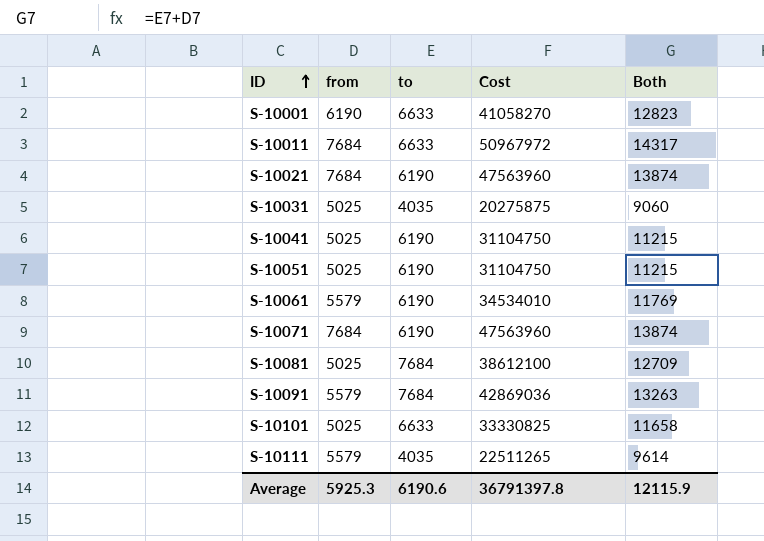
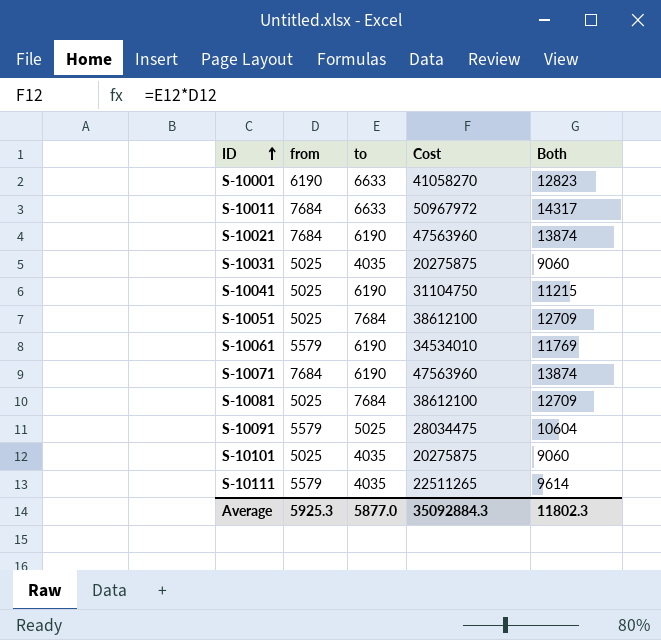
S-10051 | to: 6190 -> 7684
S-10051 | Cost: 31104750 -> 38612100
S-10051 | Both: 11215 -> 12709
S-10091 | to: 7684 -> 5025
S-10091 | Cost: 42869036 -> 28034475
S-10091 | Both: 13263 -> 10604
S-10101 | to: 6633 -> 4035
S-10101 | Cost: 33330825 -> 20275875
S-10101 | Both: 11658 -> 9060
Average | to: 6190.6 -> 5877.0
Average | Cost: 36791397.8 -> 35092884.3
Average | Both: 12115.9 -> 11802.3

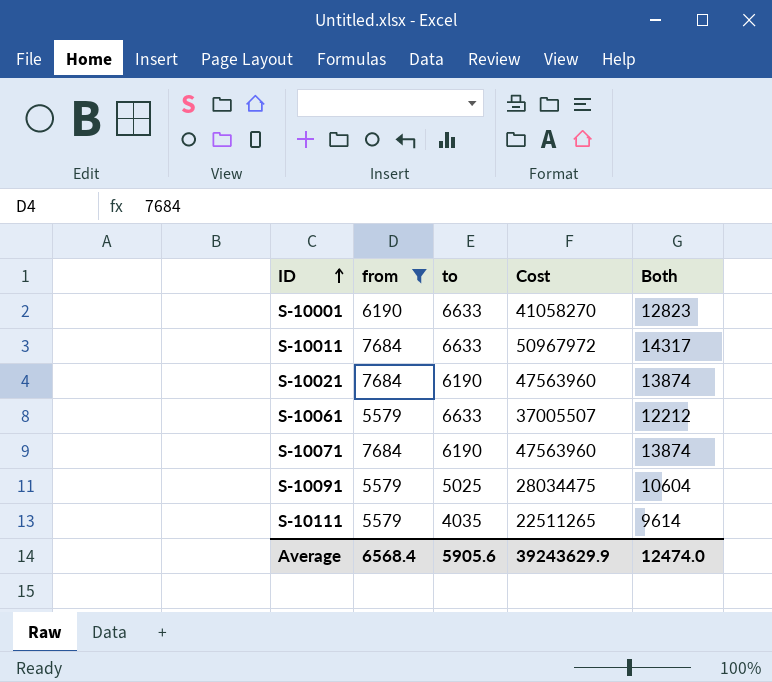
filter: none -> from != 5025
S-10061 | to: 6190 -> 6633
S-10061 | Cost: 34534010 -> 37005507
S-10061 | Both: 11769 -> 12212
Average | from: 5925.3 -> 6568.4
Average | to: 5877.0 -> 5905.6
Average | Cost: 35092884.3 -> 39243629.9
Average | Both: 11802.3 -> 12474.0

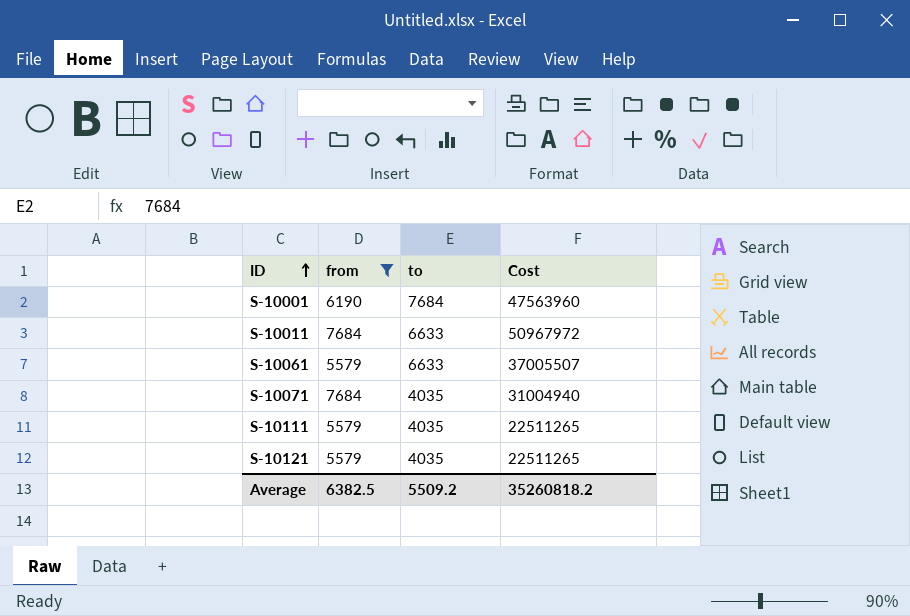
column Both | formula: [from] + [to] -> none
row S-10021: 7684 | 6190 | 47563960 | 13874 -> none
row S-10091: 5579 | 5025 | 28034475 | 10604 -> none
S-10001 | to: 6633 -> 7684
S-10001 | Cost: 41058270 -> 47563960
S-10071 | to: 6190 -> 4035
S-10071 | Cost: 47563960 -> 31004940
row S-10121: none -> 5579 | 4035 | 22511265
Average | from: 6568.4 -> 6382.5
Average | to: 5905.6 -> 5509.2
Average | Cost: 39243629.9 -> 35260818.2

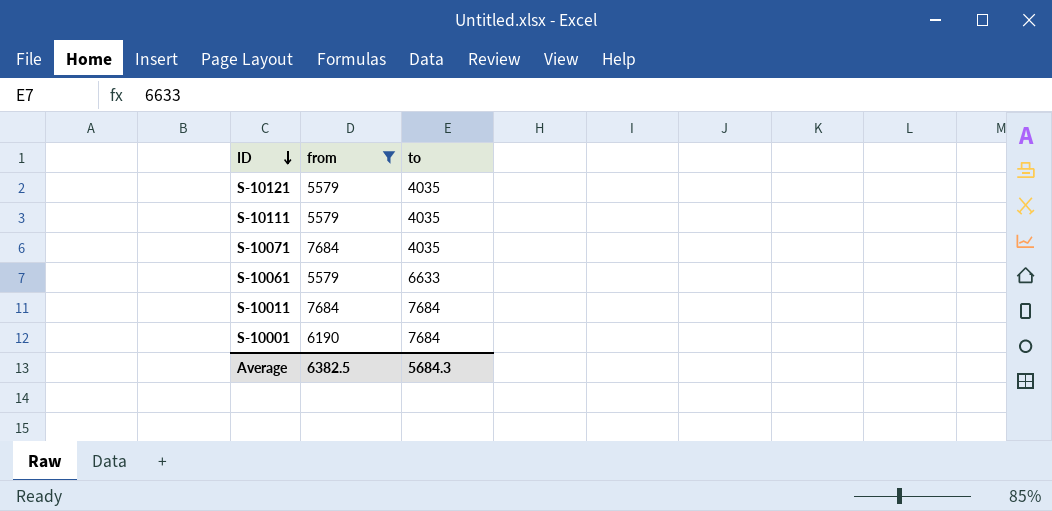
row order: ID ascending -> ID descending
column Cost | formula: [from] * [to] -> none
S-10011 | to: 6633 -> 7684
Average | to: 5509.2 -> 5684.3

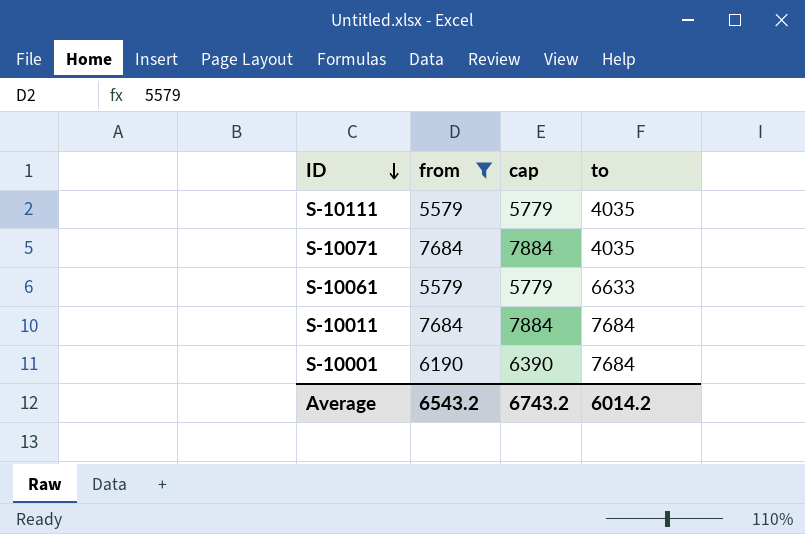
column cap | formula: none -> [from] + 200
row S-10121: 5579 | 4035 -> none
Average | from: 6382.5 -> 6543.2
Average | to: 5684.3 -> 6014.2

